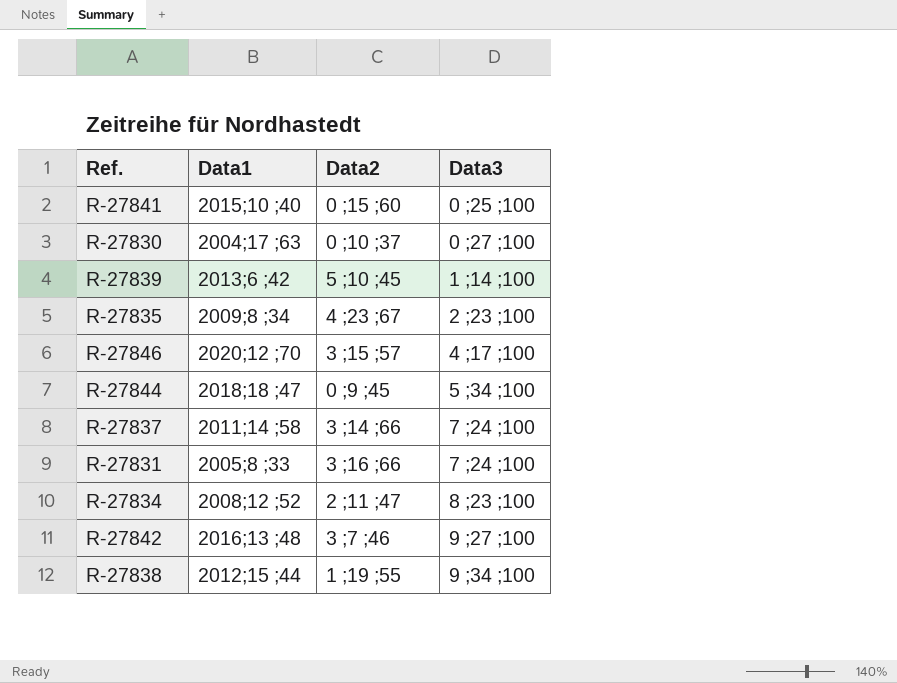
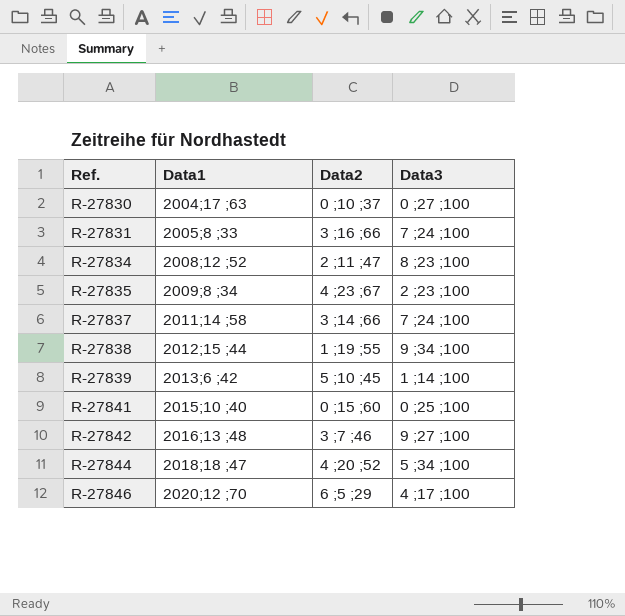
row order: Data3 ascending -> Ref. ascending
R-27844 | Data2: 0 ;9 ;45 -> 4 ;20 ;52
R-27846 | Data2: 3 ;15 ;57 -> 6 ;5 ;29

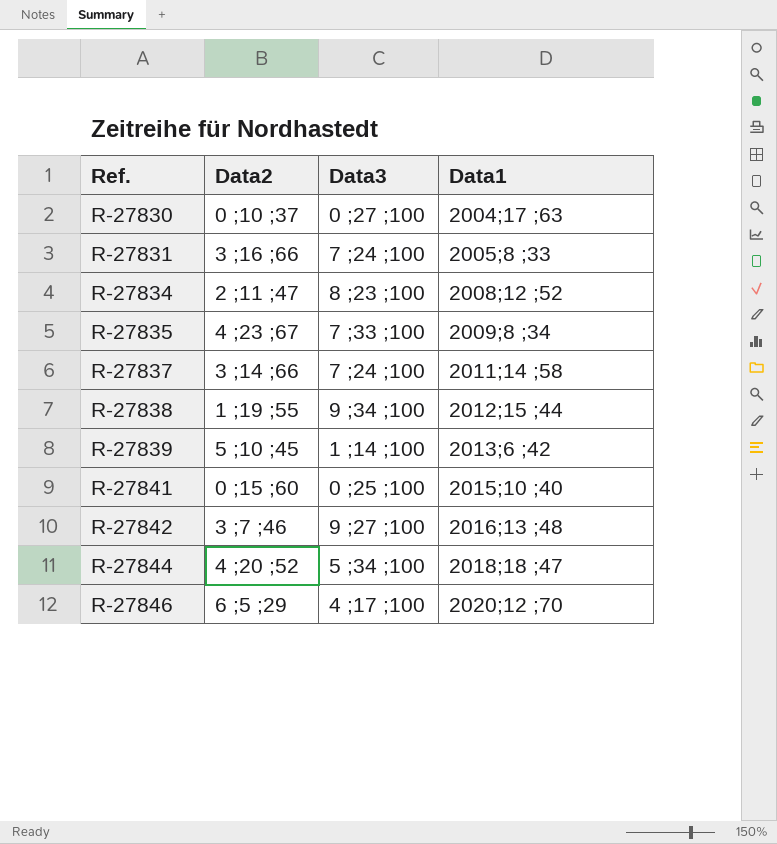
column Data1 | position: 2 -> 4
R-27835 | Data3: 2 ;23 ;100 -> 7 ;33 ;100

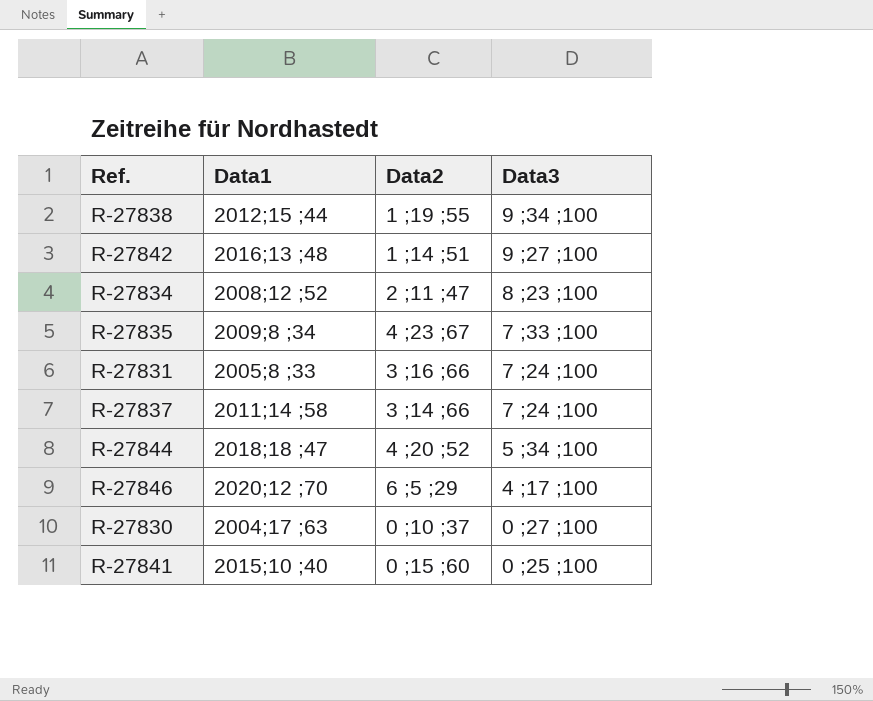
row order: Ref. ascending -> Data3 descending
column Data1 | position: 4 -> 2
row R-27839: 5 ;10 ;45 | 1 ;14 ;100 | 2013;6 ;42 -> none
R-27842 | Data2: 3 ;7 ;46 -> 1 ;14 ;51

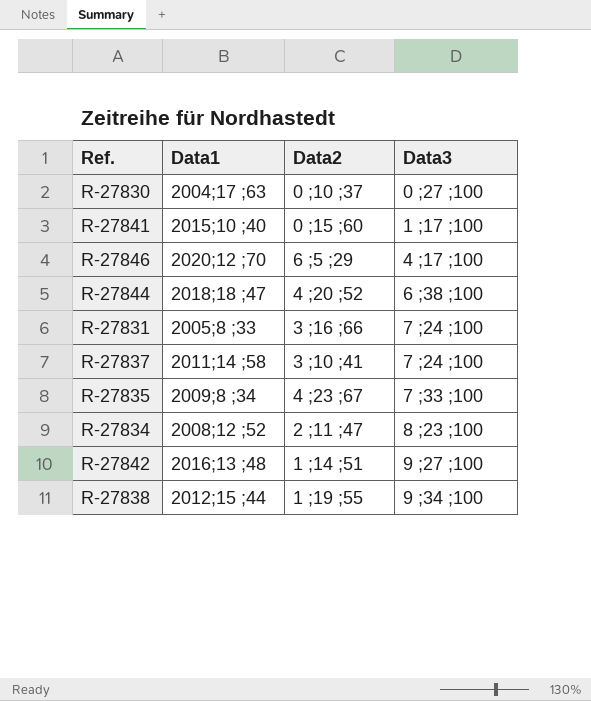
row order: Data3 descending -> Data3 ascending
R-27841 | Data3: 0 ;25 ;100 -> 1 ;17 ;100
R-27844 | Data3: 5 ;34 ;100 -> 6 ;38 ;100
R-27837 | Data2: 3 ;14 ;66 -> 3 ;10 ;41

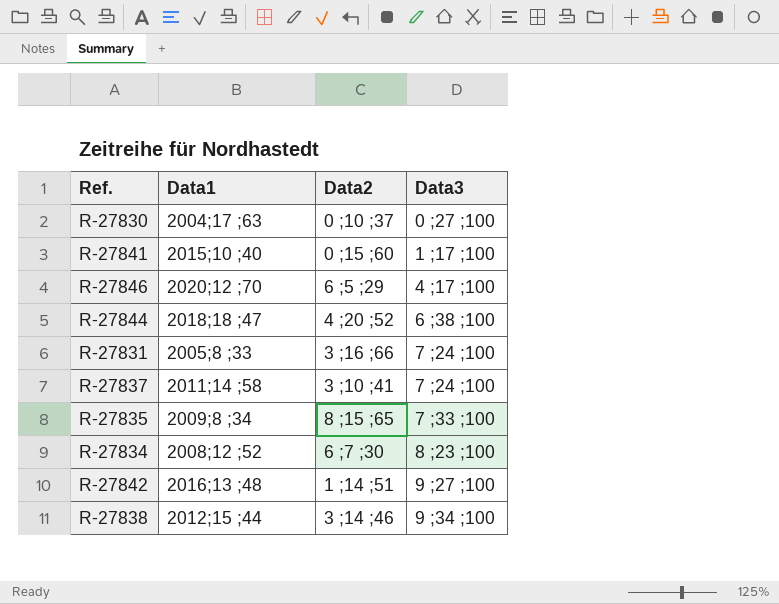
R-27835 | Data2: 4 ;23 ;67 -> 8 ;15 ;65
R-27834 | Data2: 2 ;11 ;47 -> 6 ;7 ;30
R-27838 | Data2: 1 ;19 ;55 -> 3 ;14 ;46

